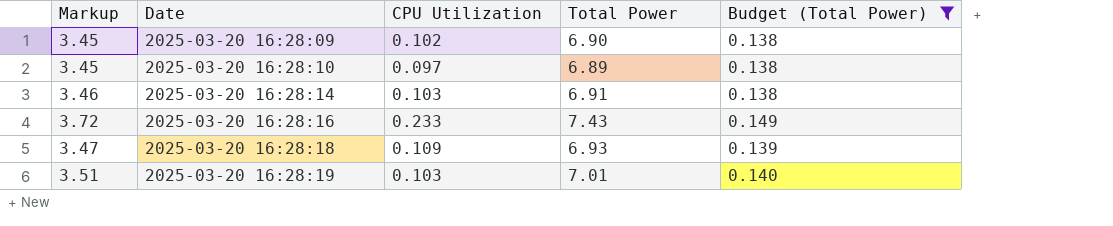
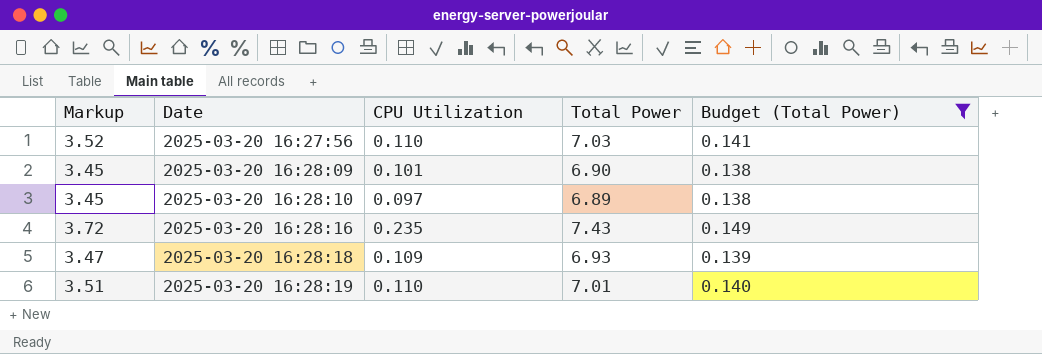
row 2025-03-20 16:28:14: 3.46 | 0.103 | 6.91 | 0.138 -> none
row 2025-03-20 16:27:56: none -> 3.52 | 0.110 | 7.03 | 0.141
2025-03-20 16:28:09 | CPU Utilization: 0.102 -> 0.101
2025-03-20 16:28:16 | CPU Utilization: 0.233 -> 0.235
2025-03-20 16:28:19 | CPU Utilization: 0.103 -> 0.110

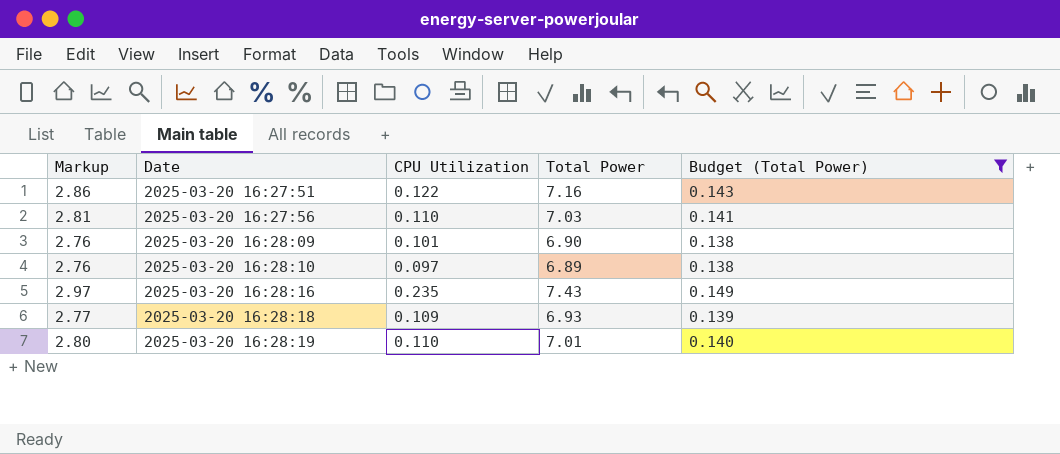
column Markup | formula: [Total Power] * 0.5 -> [Total Power] * 0.4
row 2025-03-20 16:27:51: none -> 2.86 | 0.122 | 7.16 | 0.143

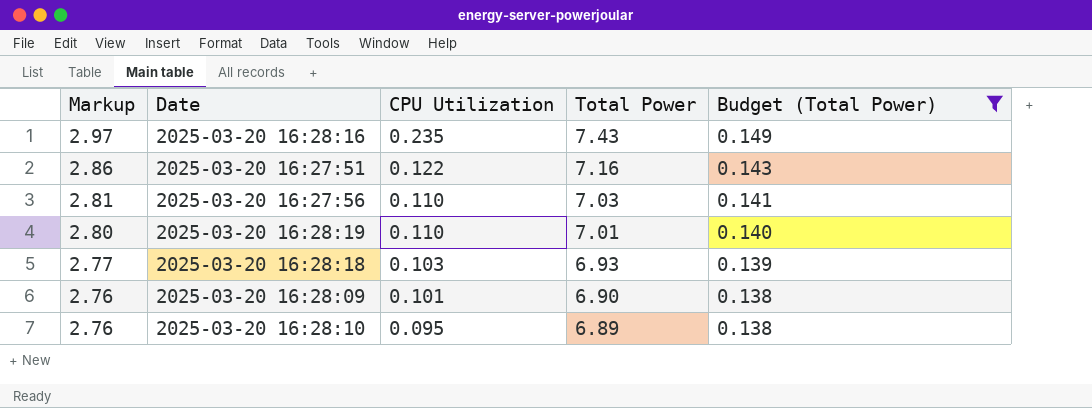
row order: Date ascending -> Markup descending
2025-03-20 16:28:18 | CPU Utilization: 0.109 -> 0.103
2025-03-20 16:28:10 | CPU Utilization: 0.097 -> 0.095

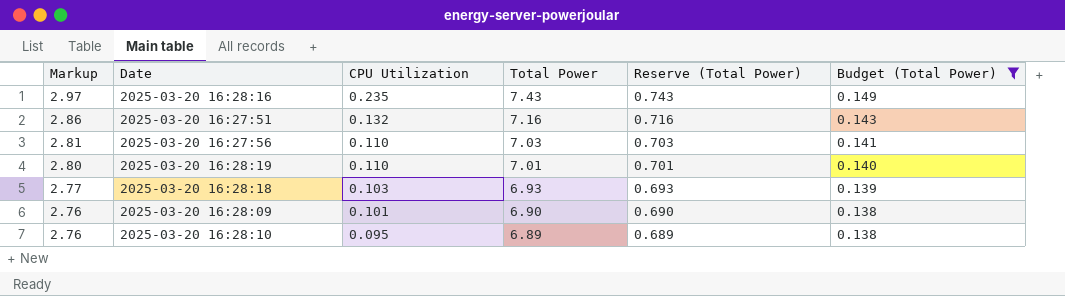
column Reserve (Total Power) | formula: none -> [Total Power] * 0.1
2025-03-20 16:27:51 | CPU Utilization: 0.122 -> 0.132

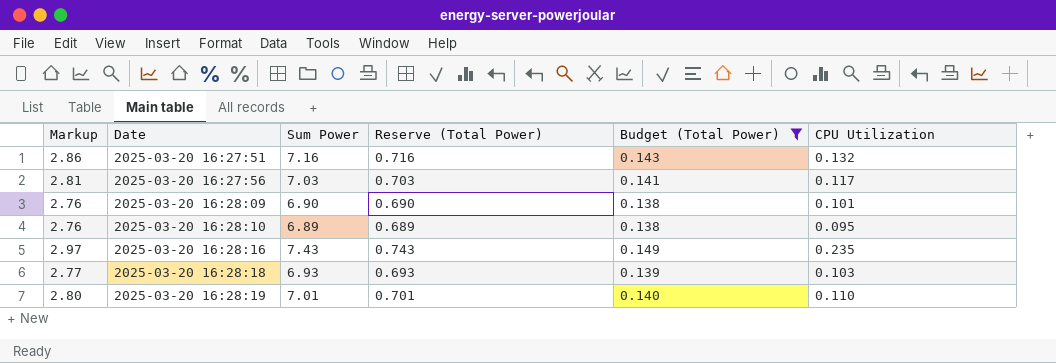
row order: Markup descending -> Date ascending
column name: Total Power -> Sum Power
column CPU Utilization | position: 3 -> 6
2025-03-20 16:27:56 | CPU Utilization: 0.110 -> 0.117

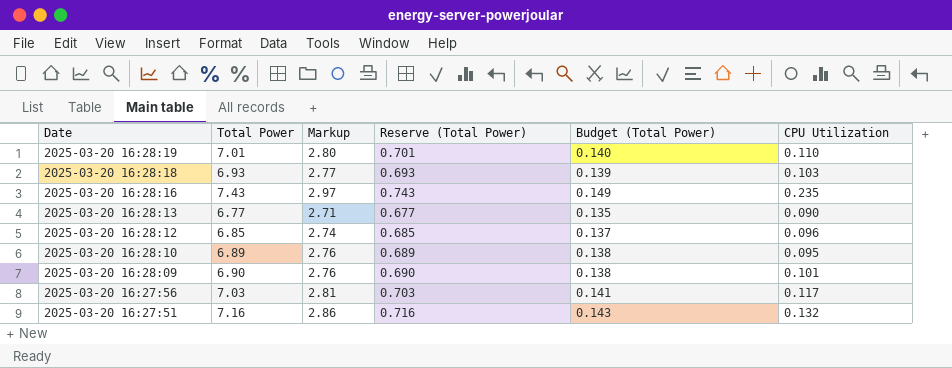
filter: Budget (Total Power) >= 0.138 -> none
row order: Date ascending -> Date descending
column name: Sum Power -> Total Power
column Markup | position: 1 -> 3

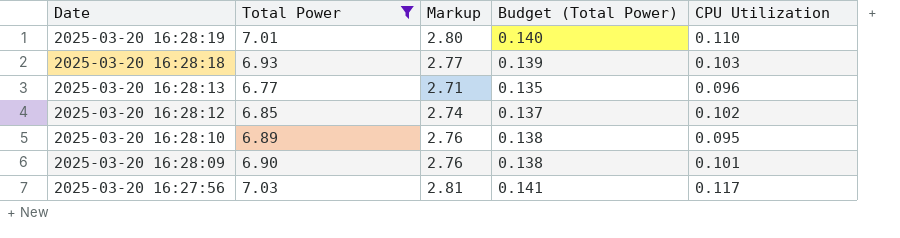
filter: none -> Total Power <= 7.03
column Reserve (Total Power) | formula: [Total Power] * 0.1 -> none
2025-03-20 16:28:13 | CPU Utilization: 0.090 -> 0.096
2025-03-20 16:28:12 | CPU Utilization: 0.096 -> 0.102

